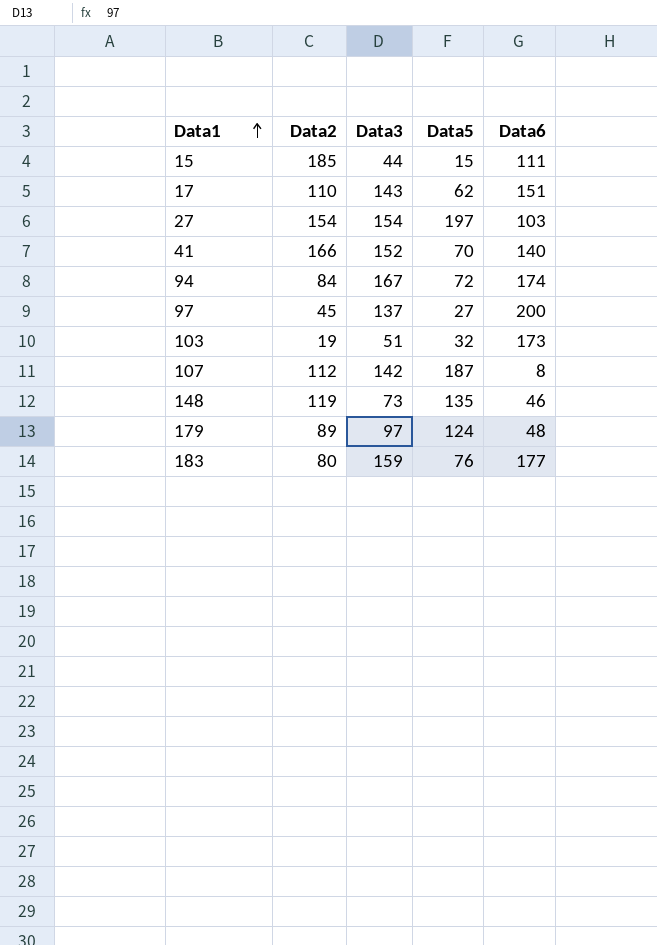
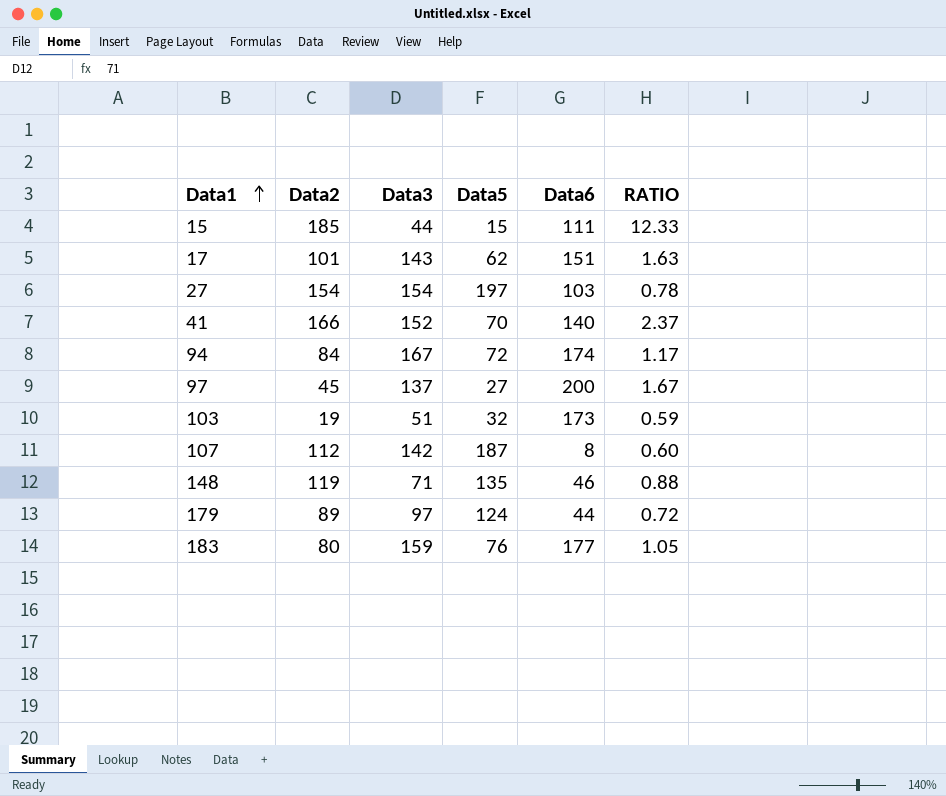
column RATIO | formula: none -> [Data2] / [Data5]
17 | Data2: 110 -> 101
148 | Data3: 73 -> 71
179 | Data6: 48 -> 44

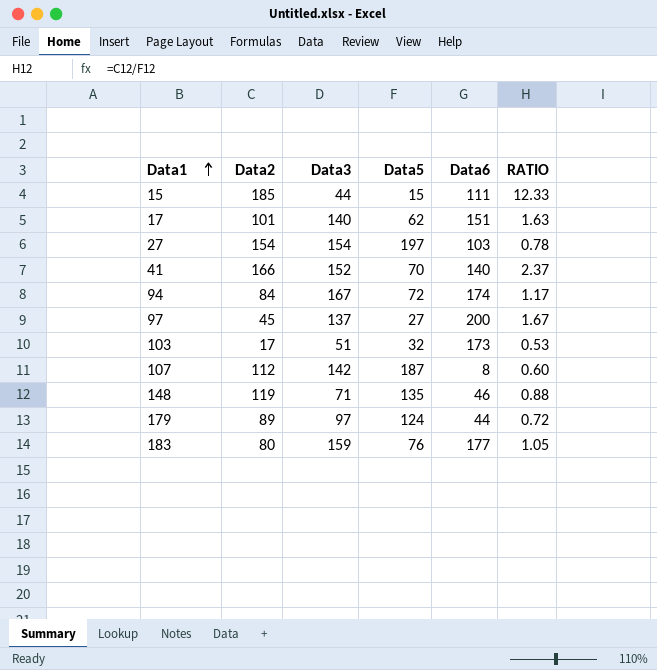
17 | Data3: 143 -> 140
103 | Data2: 19 -> 17
103 | RATIO: 0.59 -> 0.53

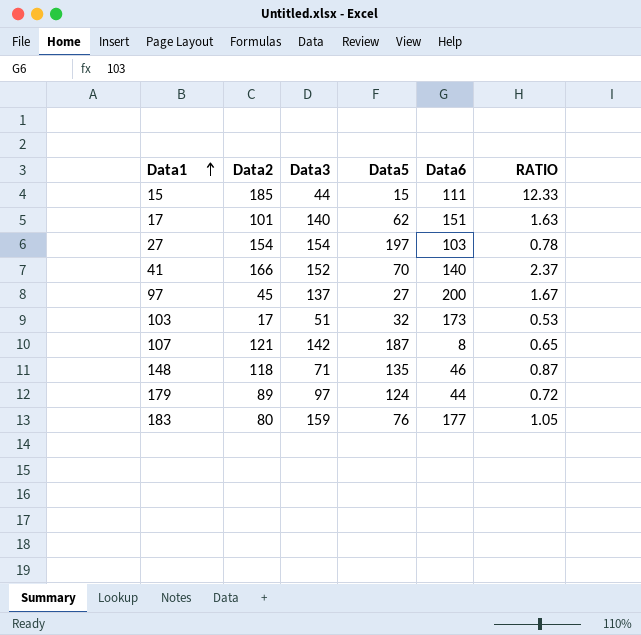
row 94: 84 | 167 | 72 | 174 | 1.17 -> none
107 | Data2: 112 -> 121
107 | RATIO: 0.60 -> 0.65
148 | Data2: 119 -> 118
148 | RATIO: 0.88 -> 0.87

